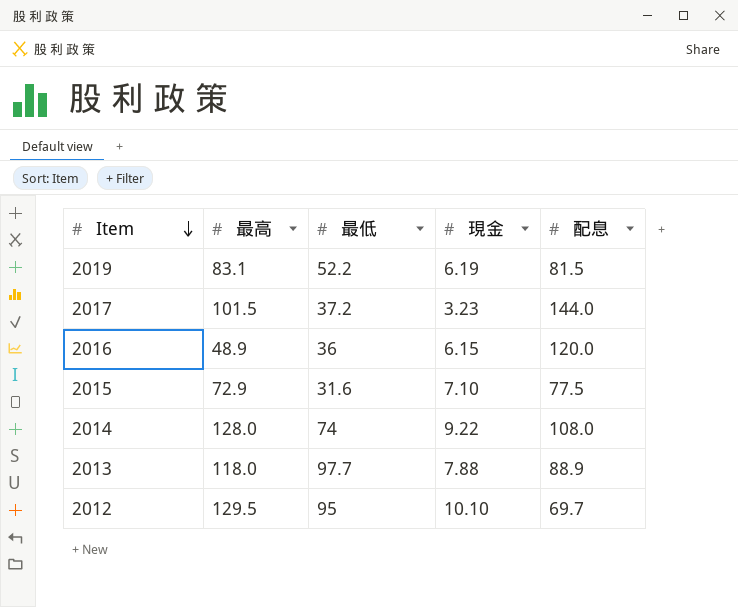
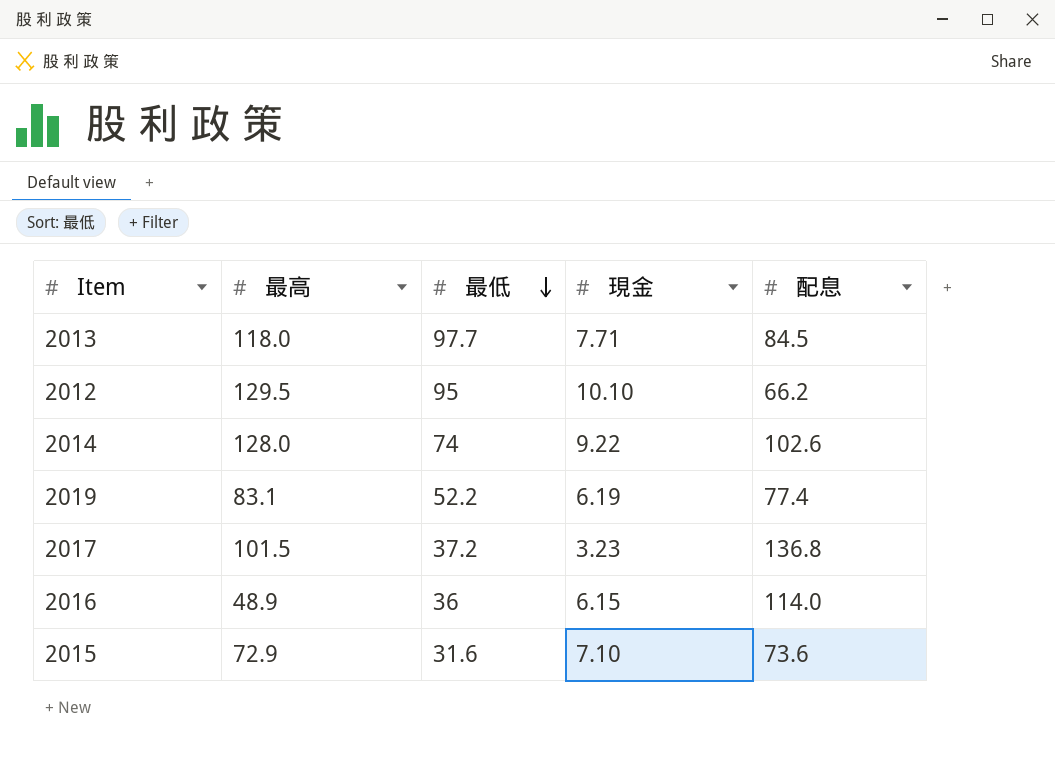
row order: Item descending -> 最低 descending
2013 | 現金: 7.88 -> 7.71
2013 | 配息: 88.9 -> 84.5
2012 | 配息: 69.7 -> 66.2
2014 | 配息: 108.0 -> 102.6
2019 | 配息: 81.5 -> 77.4
2017 | 配息: 144.0 -> 136.8
2016 | 配息: 120.0 -> 114.0
2015 | 配息: 77.5 -> 73.6

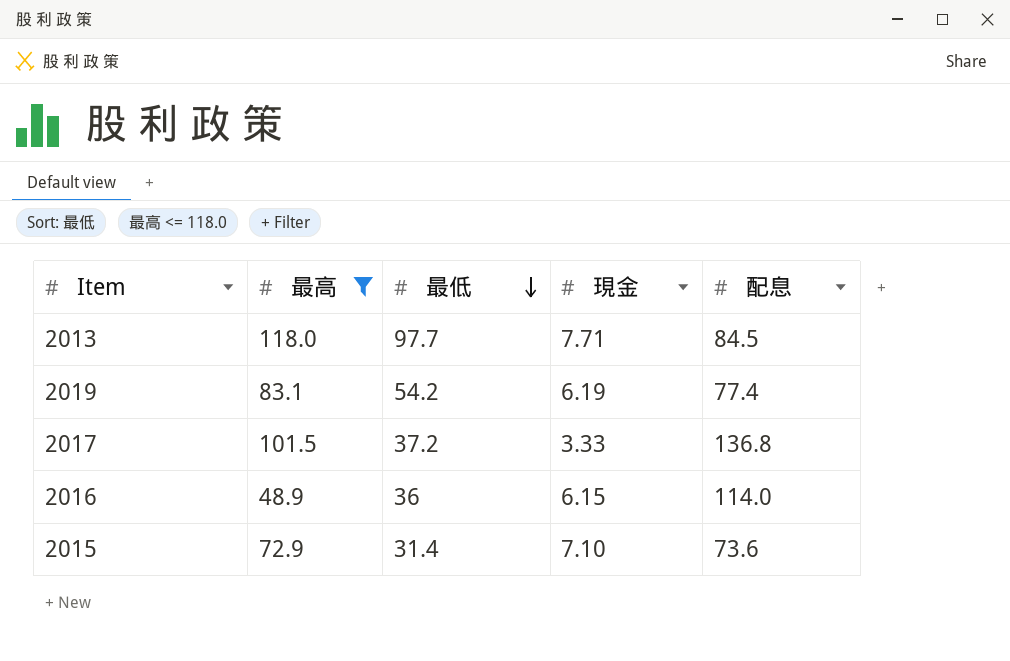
filter: none -> 最高 <= 118.0
2019 | 最低: 52.2 -> 54.2
2017 | 現金: 3.23 -> 3.33
2015 | 最低: 31.6 -> 31.4

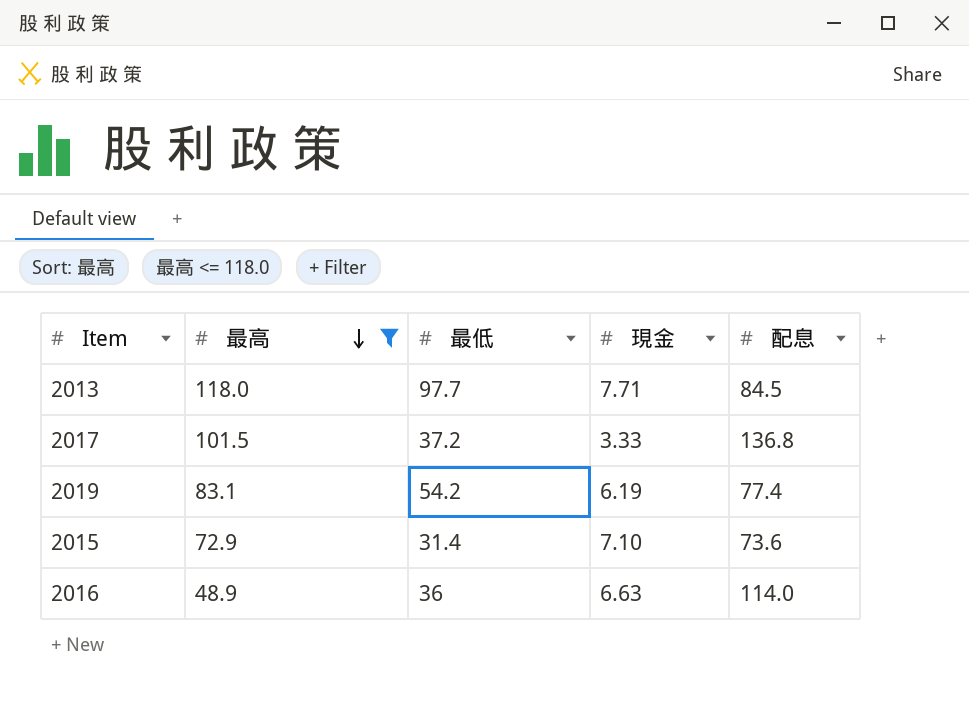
row order: 最低 descending -> 最高 descending
2016 | 現金: 6.15 -> 6.63

